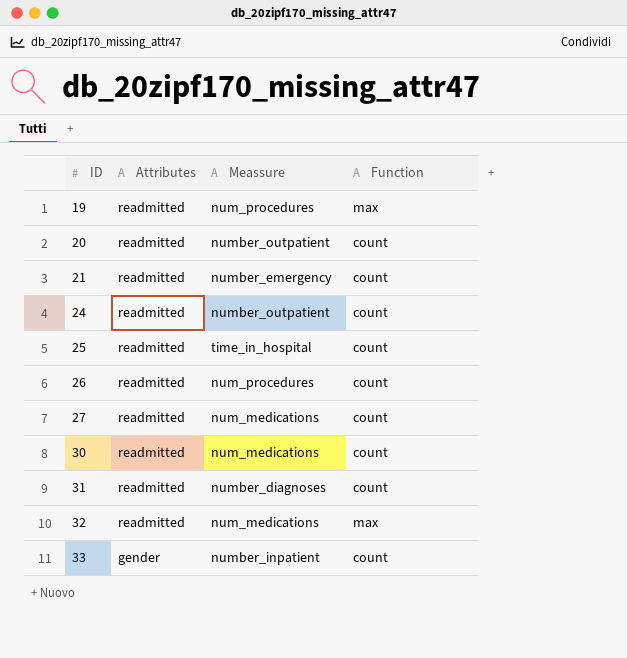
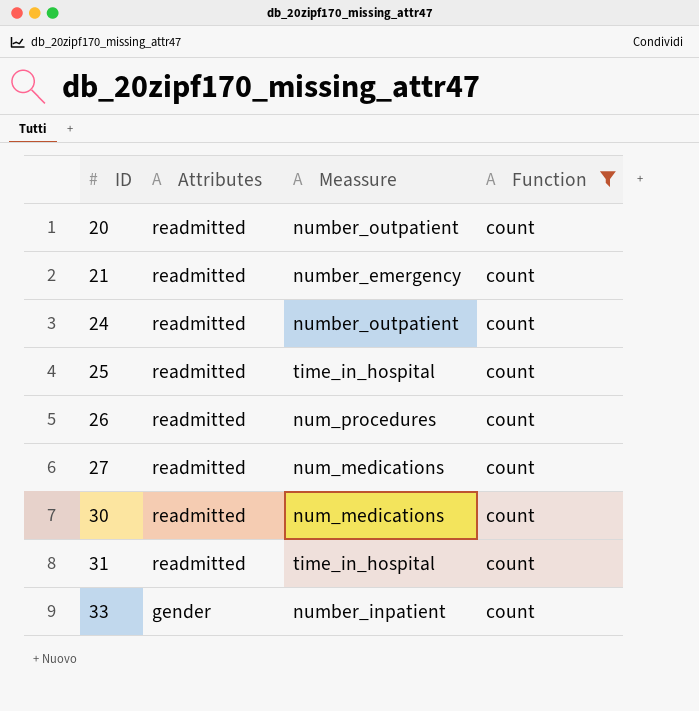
filter: none -> Function = count
31 | Meassure: number_diagnoses -> time_in_hospital

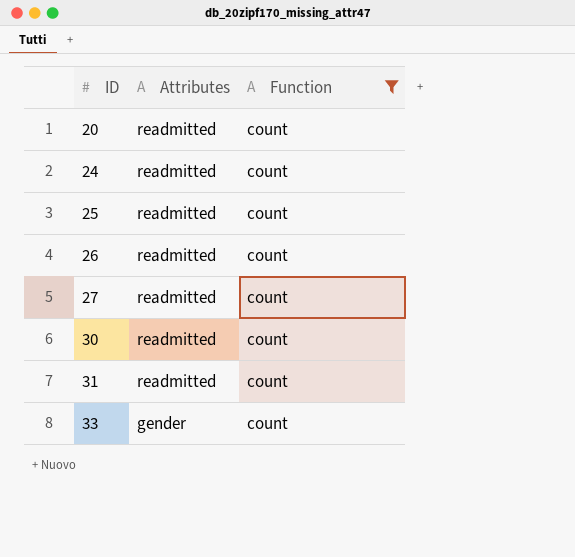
column Meassure | position: 3 -> none
row 21: readmitted | number_emergency | count -> none

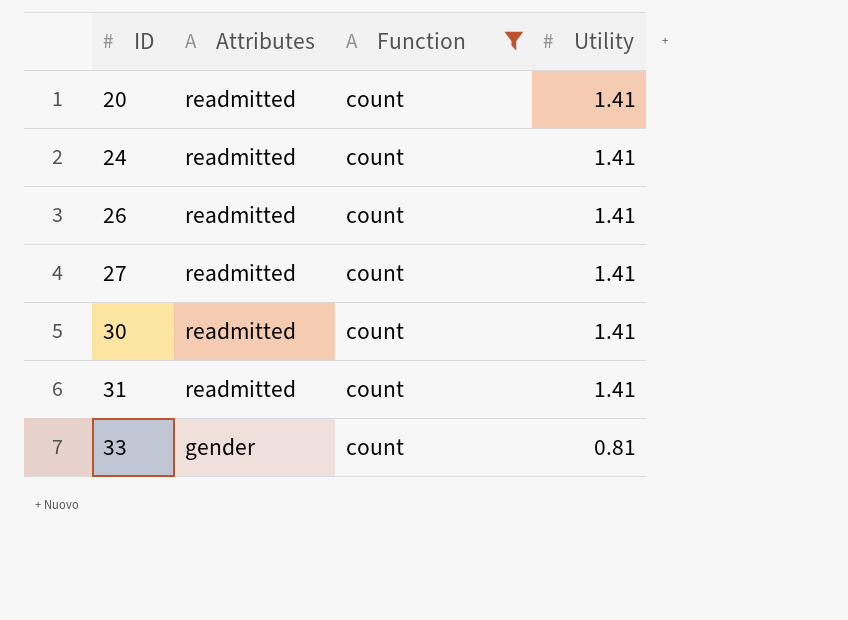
column Utility | position: none -> 4
row 25: readmitted | count -> none

